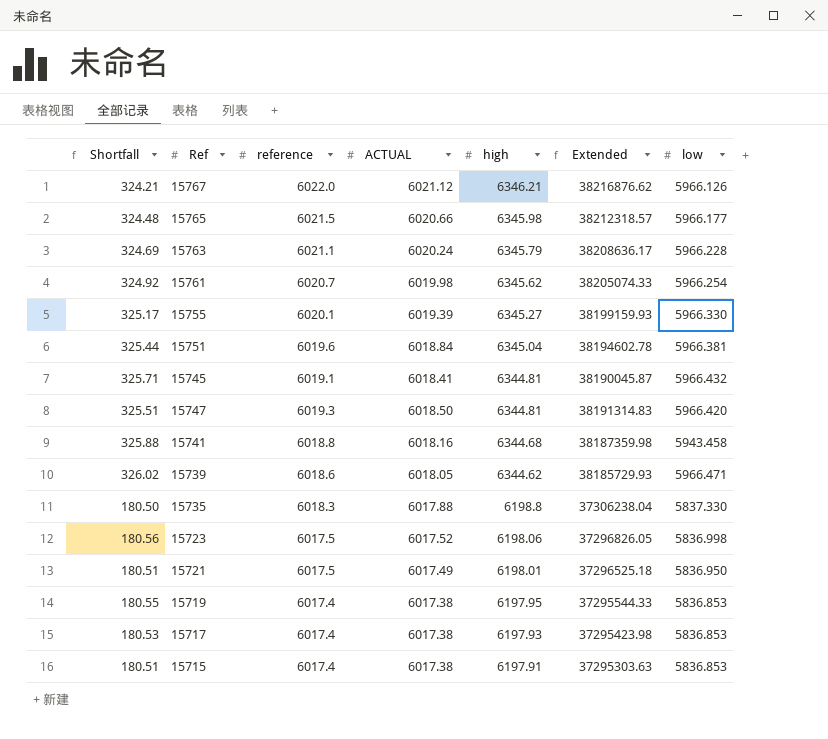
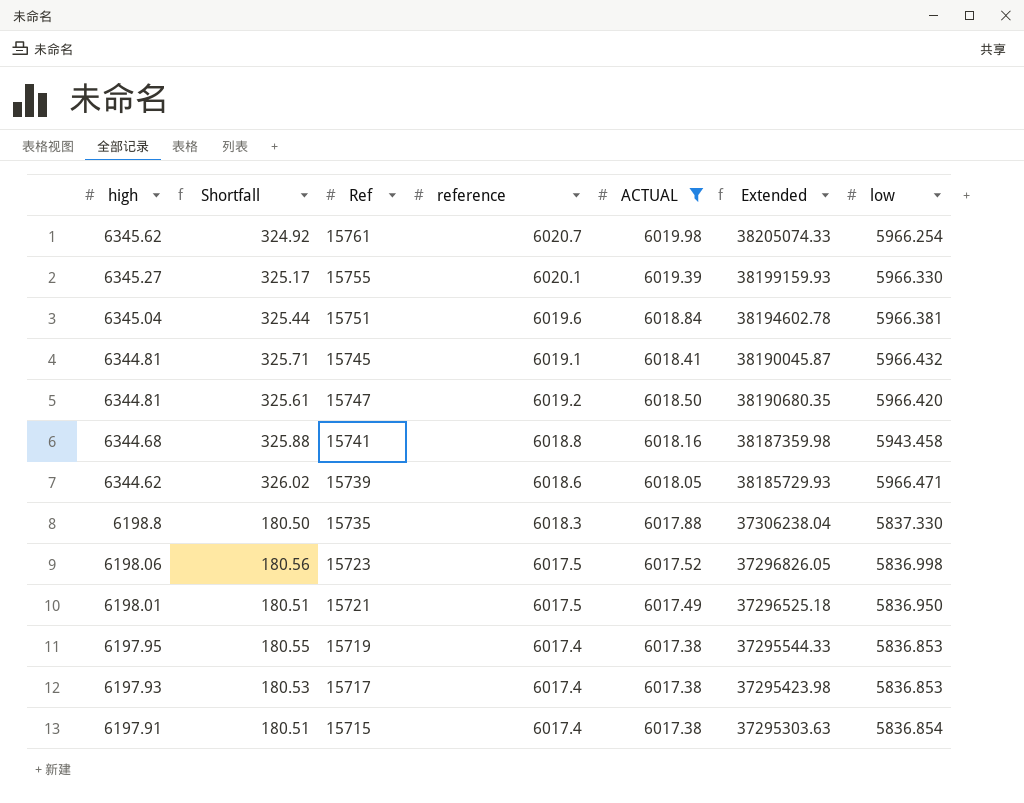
filter: none -> ACTUAL <= 6019.98
column high | position: 5 -> 1
15747 | Shortfall: 325.51 -> 325.61
15747 | reference: 6019.3 -> 6019.2
15747 | Extended: 38191314.83 -> 38190680.35
15715 | low: 5836.853 -> 5836.854

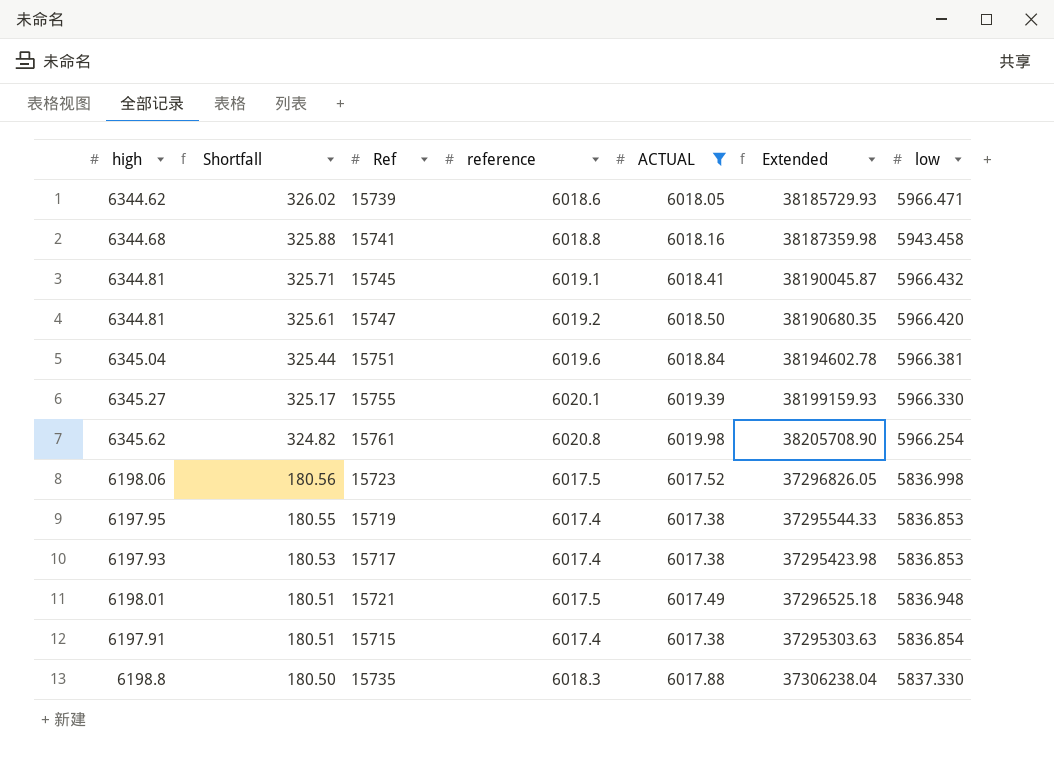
row order: high descending -> Shortfall descending
15761 | Shortfall: 324.92 -> 324.82
15761 | reference: 6020.7 -> 6020.8
15761 | Extended: 38205074.33 -> 38205708.90
15721 | low: 5836.950 -> 5836.948

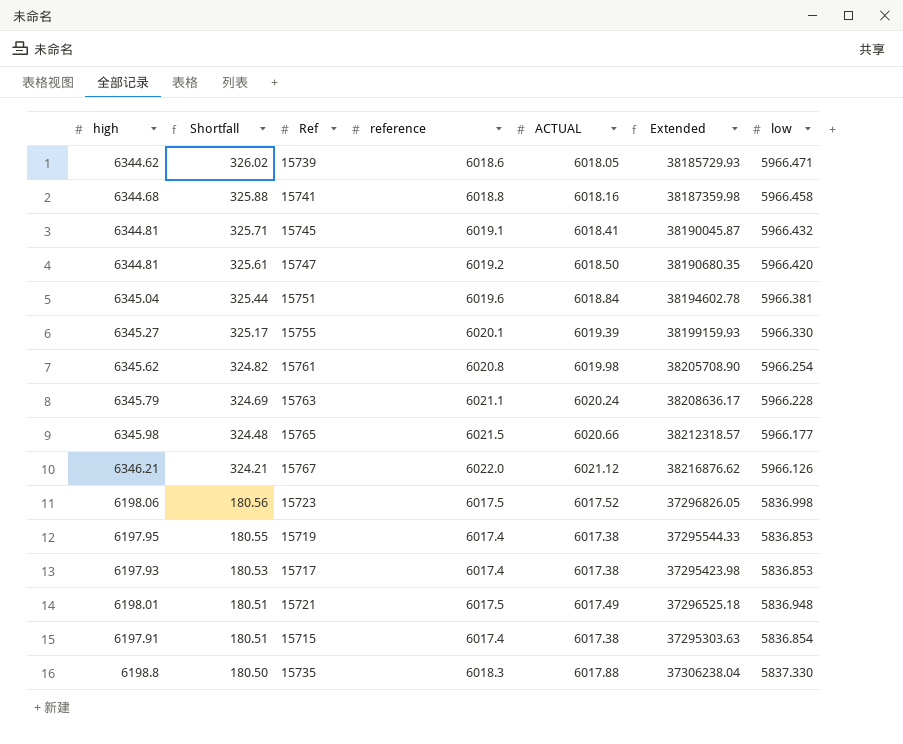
filter: ACTUAL <= 6019.98 -> none
15741 | low: 5943.458 -> 5966.458

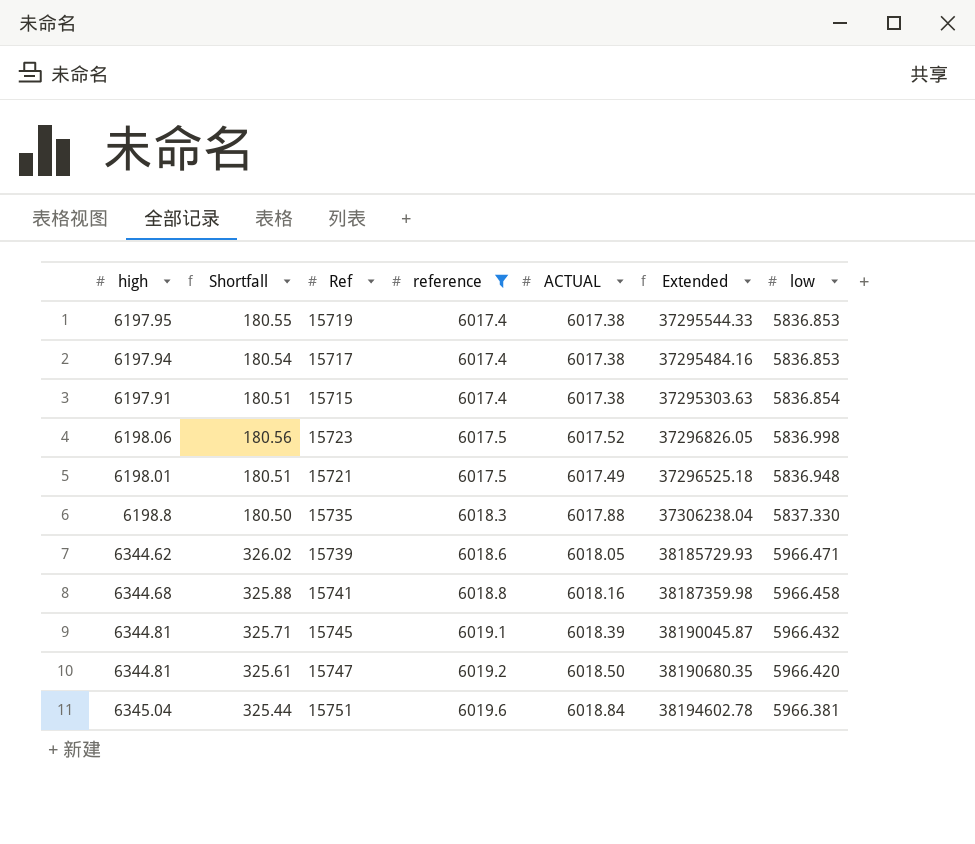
filter: none -> reference <= 6019.6
row order: Shortfall descending -> reference ascending
15717 | high: 6197.93 -> 6197.94
15717 | Shortfall: 180.53 -> 180.54
15717 | Extended: 37295423.98 -> 37295484.16
15745 | ACTUAL: 6018.41 -> 6018.39

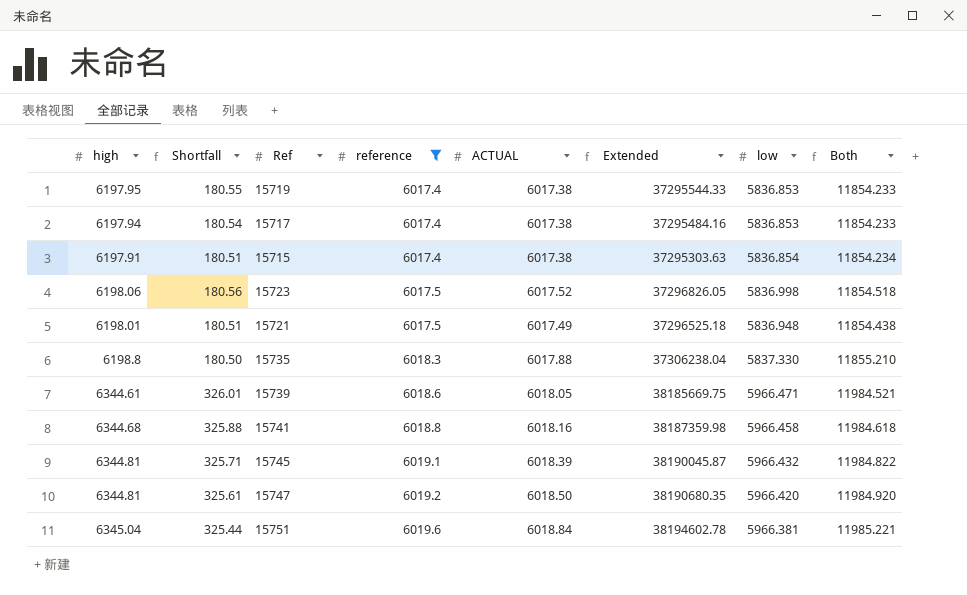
column Both | formula: none -> [ACTUAL] + [low]
15739 | high: 6344.62 -> 6344.61
15739 | Shortfall: 326.02 -> 326.01
15739 | Extended: 38185729.93 -> 38185669.75

